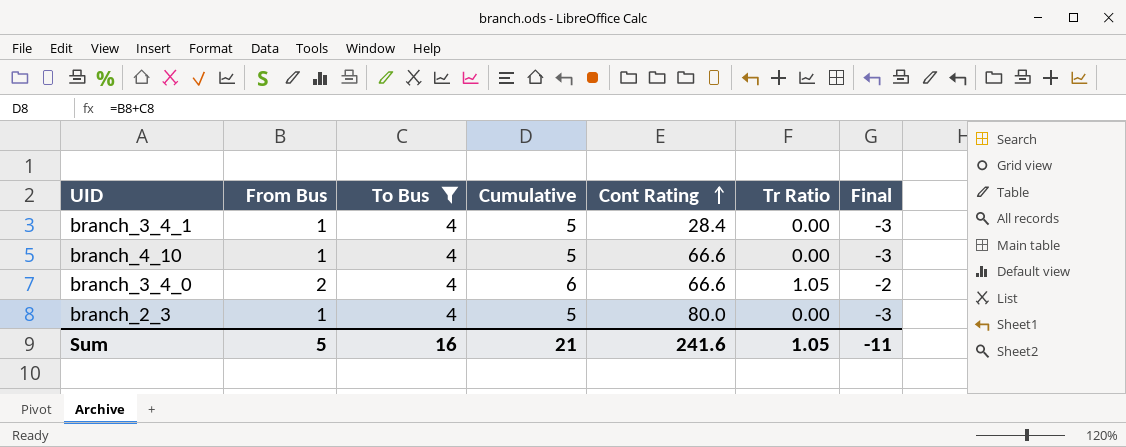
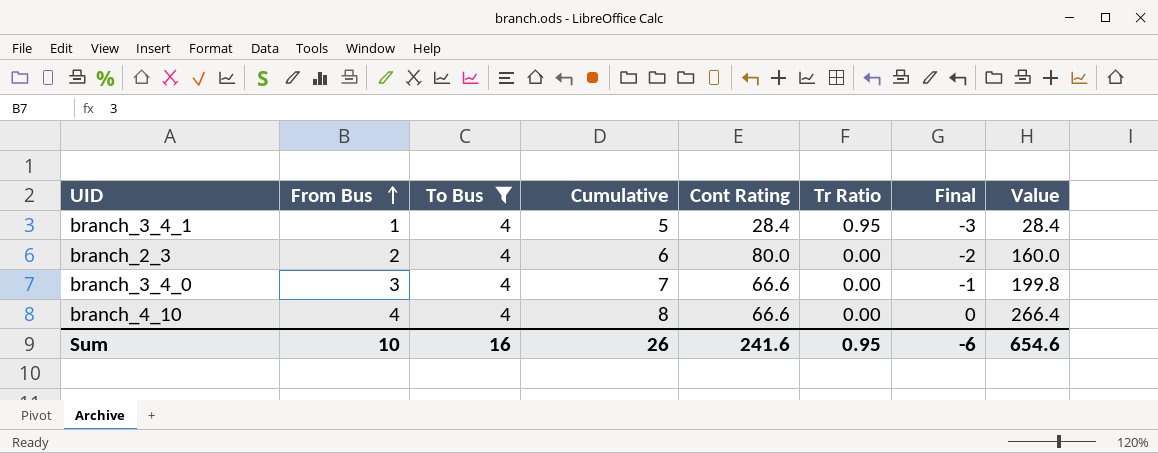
row order: Cont Rating ascending -> From Bus ascending
column Value | formula: none -> [From Bus] * [Cont Rating]
branch_3_4_1 | Tr Ratio: 0.00 -> 0.95
branch_2_3 | From Bus: 1 -> 2
branch_2_3 | Cumulative: 5 -> 6
branch_2_3 | Final: -3 -> -2
branch_3_4_0 | From Bus: 2 -> 3
branch_3_4_0 | Cumulative: 6 -> 7
branch_3_4_0 | Tr Ratio: 1.05 -> 0.00
branch_3_4_0 | Final: -2 -> -1
branch_4_10 | From Bus: 1 -> 4
branch_4_10 | Cumulative: 5 -> 8
branch_4_10 | Final: -3 -> 0
Sum | From Bus: 5 -> 10
Sum | Cumulative: 21 -> 26
Sum | Tr Ratio: 1.05 -> 0.95
Sum | Final: -11 -> -6

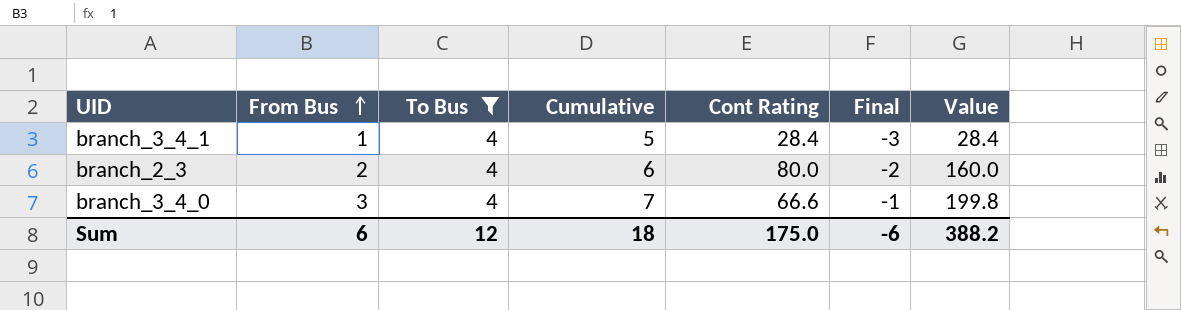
column Tr Ratio | position: 6 -> none
row branch_4_10: 4 | 4 | 8 | 66.6 | 0.00 | 0 | 266.4 -> none
Sum | From Bus: 10 -> 6
Sum | To Bus: 16 -> 12
Sum | Cumulative: 26 -> 18
Sum | Cont Rating: 241.6 -> 175.0
Sum | Value: 654.6 -> 388.2

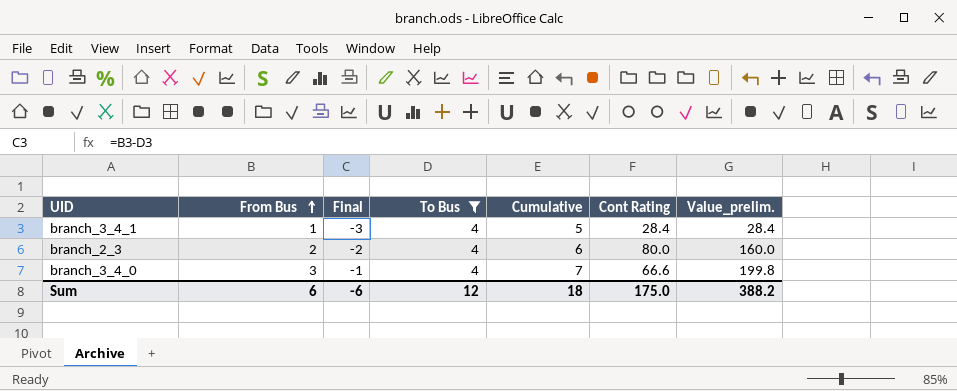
column Final | position: 6 -> 3
column name: Value -> Value_prelim.

